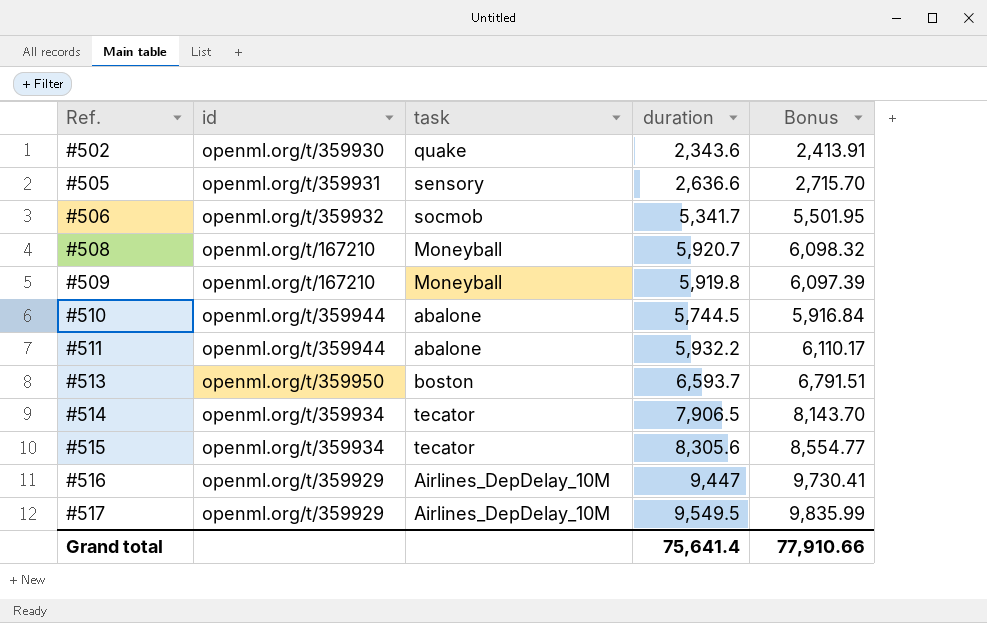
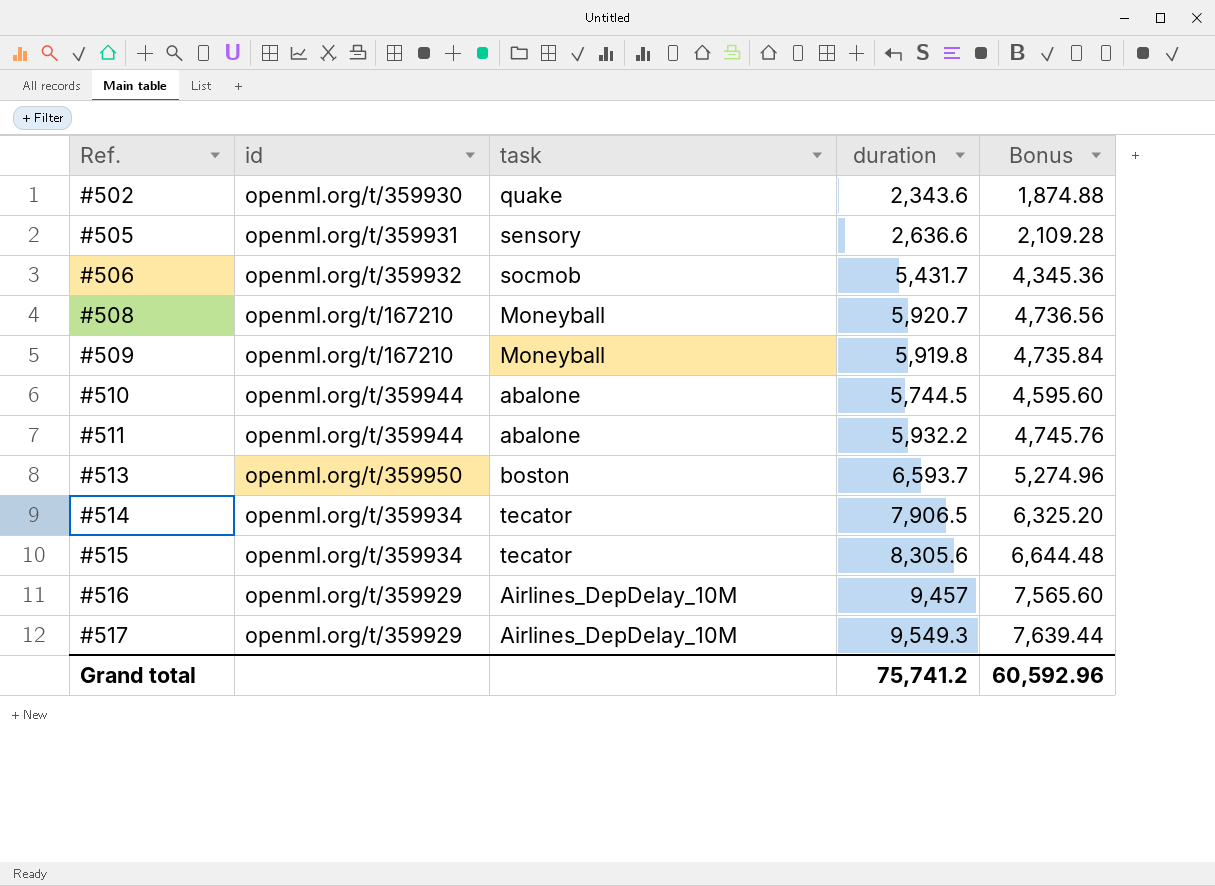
column Bonus | formula: [duration] * 1.03 -> [duration] * 0.8
#506 | duration: 5,341.7 -> 5,431.7
#516 | duration: 9,447 -> 9,457
#517 | duration: 9,549.5 -> 9,549.3
Grand total | duration: 75,641.4 -> 75,741.2
Grand total | Bonus: 77,910.66 -> 60,592.96

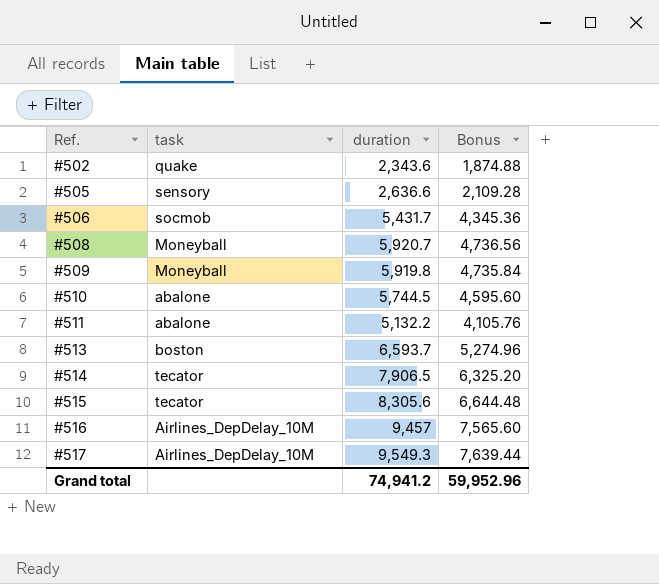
column id | position: 2 -> none
#511 | duration: 5,932.2 -> 5,132.2
#511 | Bonus: 4,745.76 -> 4,105.76
Grand total | duration: 75,741.2 -> 74,941.2
Grand total | Bonus: 60,592.96 -> 59,952.96

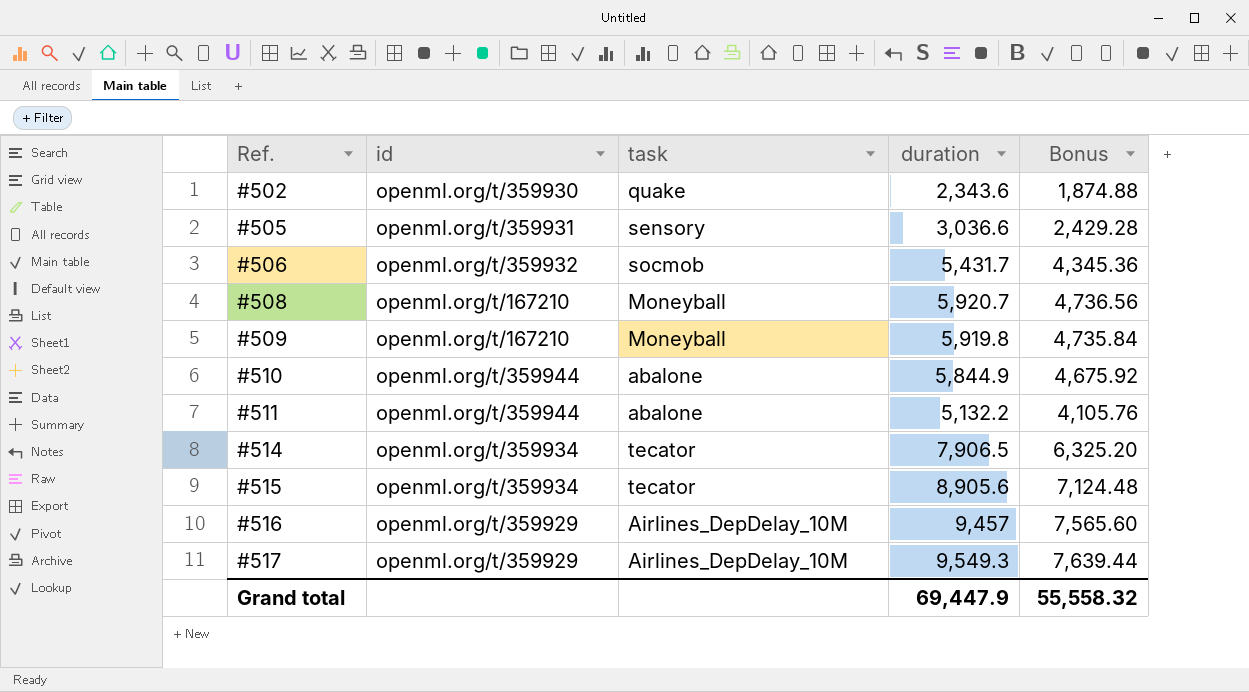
column id | position: none -> 2
row #513: boston | 6,593.7 | 5,274.96 -> none
#505 | duration: 2,636.6 -> 3,036.6
#505 | Bonus: 2,109.28 -> 2,429.28
#510 | duration: 5,744.5 -> 5,844.9
#510 | Bonus: 4,595.60 -> 4,675.92
#515 | duration: 8,305.6 -> 8,905.6
#515 | Bonus: 6,644.48 -> 7,124.48
Grand total | duration: 74,941.2 -> 69,447.9
Grand total | Bonus: 59,952.96 -> 55,558.32

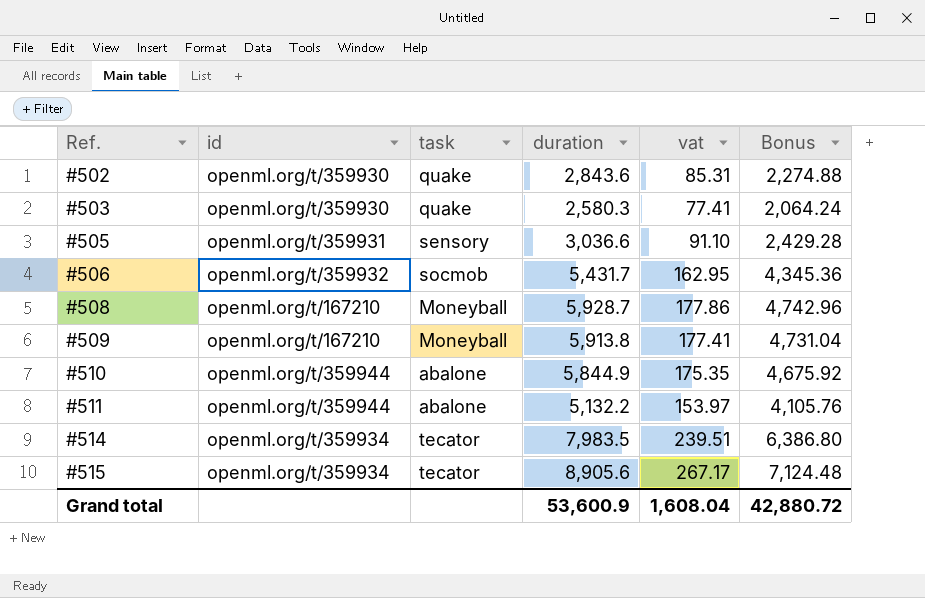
column vat | formula: none -> [duration] * 0.03
row #516: openml.org/t/359929 | Airlines_DepDelay_10M | 9,457 | 7,565.60 -> none
row #517: openml.org/t/359929 | Airlines_DepDelay_10M | 9,549.3 | 7,639.44 -> none
#502 | duration: 2,343.6 -> 2,843.6
#502 | Bonus: 1,874.88 -> 2,274.88
row #503: none -> openml.org/t/359930 | quake | 2,580.3 | 77.41 | 2,064.24
#508 | duration: 5,920.7 -> 5,928.7
#508 | Bonus: 4,736.56 -> 4,742.96
#509 | duration: 5,919.8 -> 5,913.8
#509 | Bonus: 4,735.84 -> 4,731.04
#514 | duration: 7,906.5 -> 7,983.5
#514 | Bonus: 6,325.20 -> 6,386.80
Grand total | duration: 69,447.9 -> 53,600.9
Grand total | Bonus: 55,558.32 -> 42,880.72

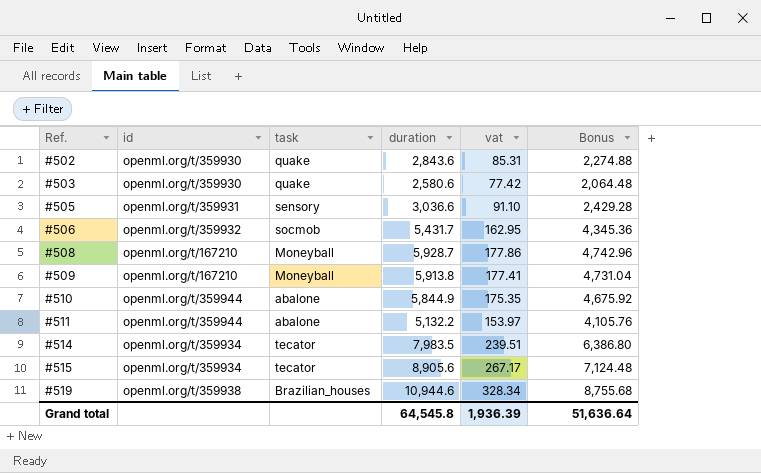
#503 | duration: 2,580.3 -> 2,580.6
#503 | vat: 77.41 -> 77.42
#503 | Bonus: 2,064.24 -> 2,064.48
row #519: none -> openml.org/t/359938 | Brazilian_houses | 10,944.6 | 328.34 | 8,755.68
Grand total | duration: 53,600.9 -> 64,545.8
Grand total | vat: 1,608.04 -> 1,936.39
Grand total | Bonus: 42,880.72 -> 51,636.64

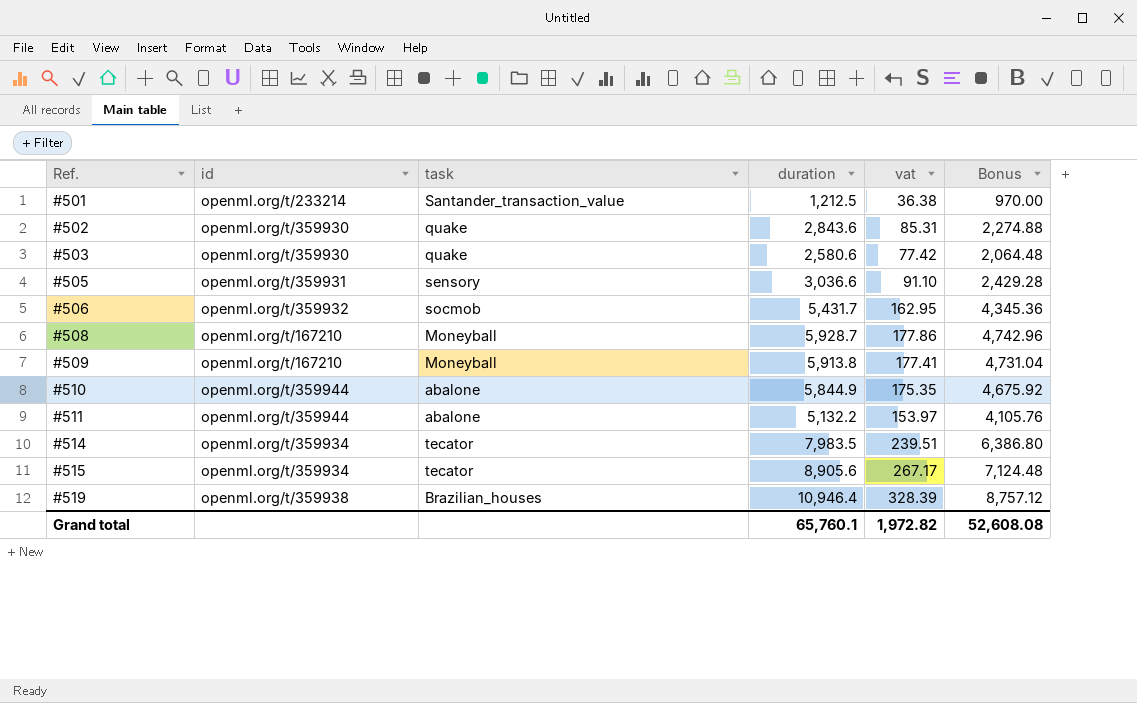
row #501: none -> openml.org/t/233214 | Santander_transaction_value | 1,212.5 | 36.38 | 970.00
#519 | duration: 10,944.6 -> 10,946.4
#519 | vat: 328.34 -> 328.39
#519 | Bonus: 8,755.68 -> 8,757.12
Grand total | duration: 64,545.8 -> 65,760.1
Grand total | vat: 1,936.39 -> 1,972.82
Grand total | Bonus: 51,636.64 -> 52,608.08

